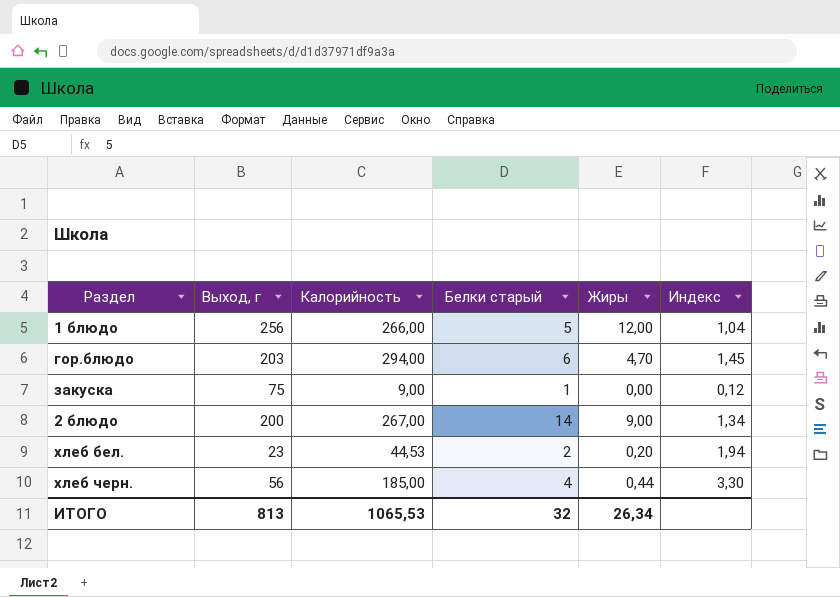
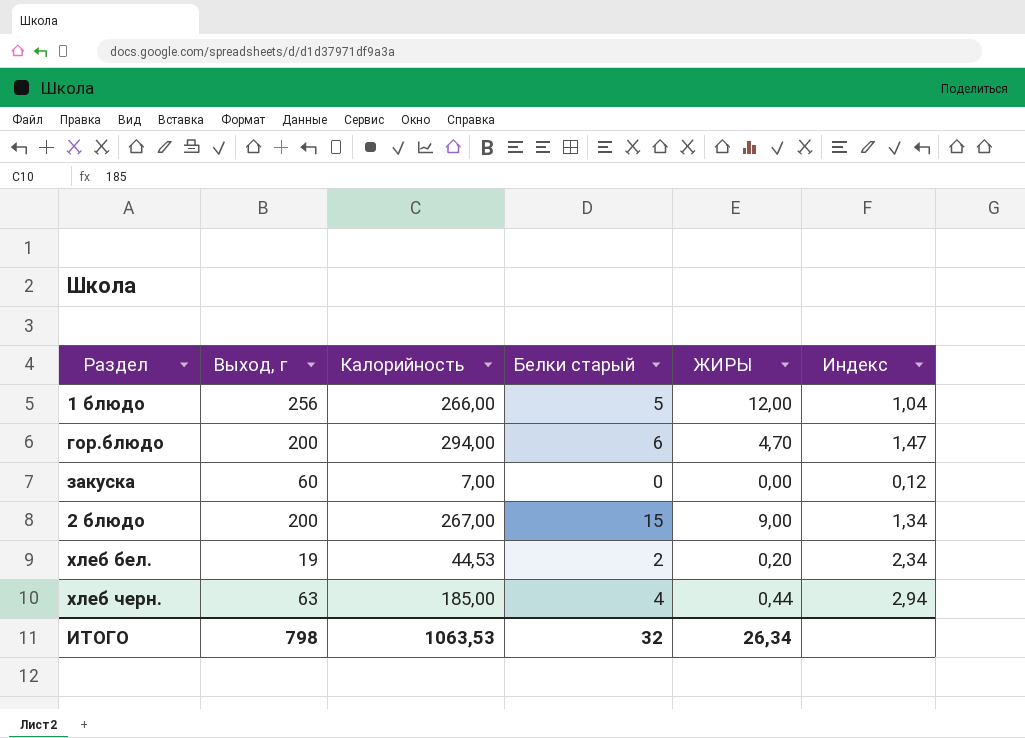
column name: Жиры -> ЖИРЫ
гор.блюдо | Выход, г: 203 -> 200
гор.блюдо | Индекс: 1,45 -> 1,47
закуска | Выход, г: 75 -> 60
закуска | Калорийность: 9,00 -> 7,00
закуска | Белки старый: 1 -> 0
2 блюдо | Белки старый: 14 -> 15
хлеб бел. | Выход, г: 23 -> 19
хлеб бел. | Индекс: 1,94 -> 2,34
хлеб черн. | Выход, г: 56 -> 63
хлеб черн. | Индекс: 3,30 -> 2,94
ИТОГО | Выход, г: 813 -> 798
ИТОГО | Калорийность: 1065,53 -> 1063,53

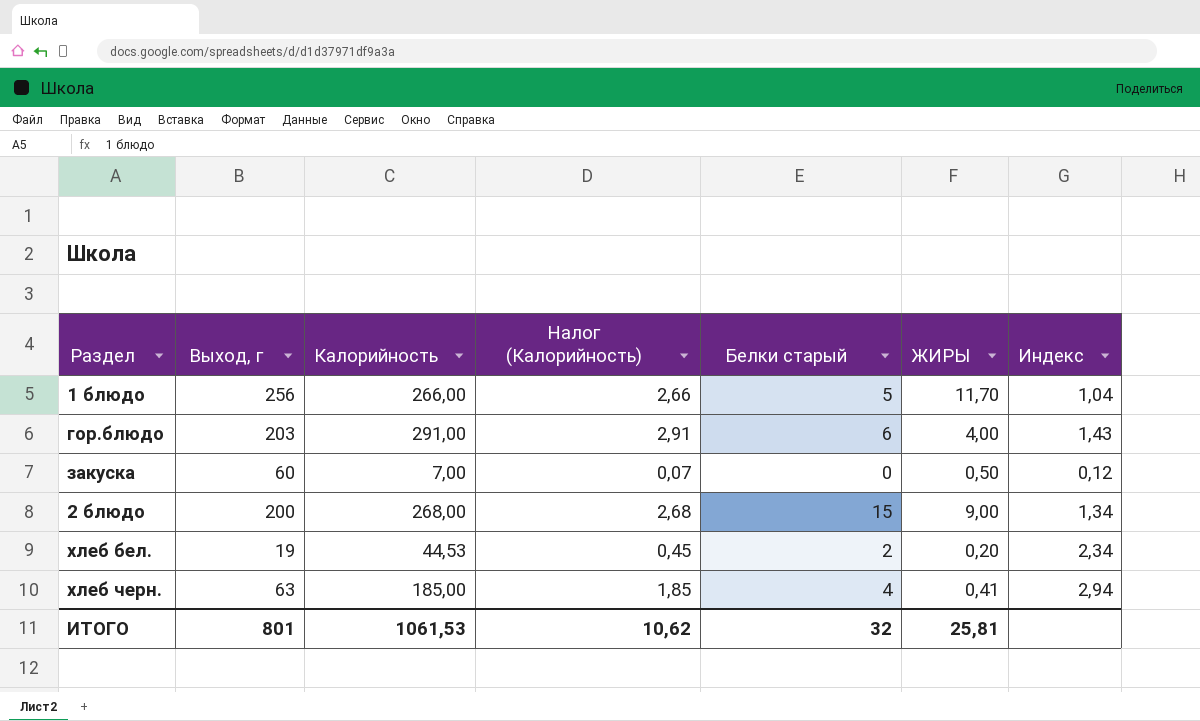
column Налог (Калорийность) | formula: none -> [Калорийность] * 0,01
1 блюдо | ЖИРЫ: 12,00 -> 11,70
гор.блюдо | Выход, г: 200 -> 203
гор.блюдо | Калорийность: 294,00 -> 291,00
гор.блюдо | ЖИРЫ: 4,70 -> 4,00
гор.блюдо | Индекс: 1,47 -> 1,43
закуска | ЖИРЫ: 0,00 -> 0,50
2 блюдо | Калорийность: 267,00 -> 268,00
хлеб черн. | ЖИРЫ: 0,44 -> 0,41
ИТОГО | Выход, г: 798 -> 801
ИТОГО | Калорийность: 1063,53 -> 1061,53
ИТОГО | ЖИРЫ: 26,34 -> 25,81

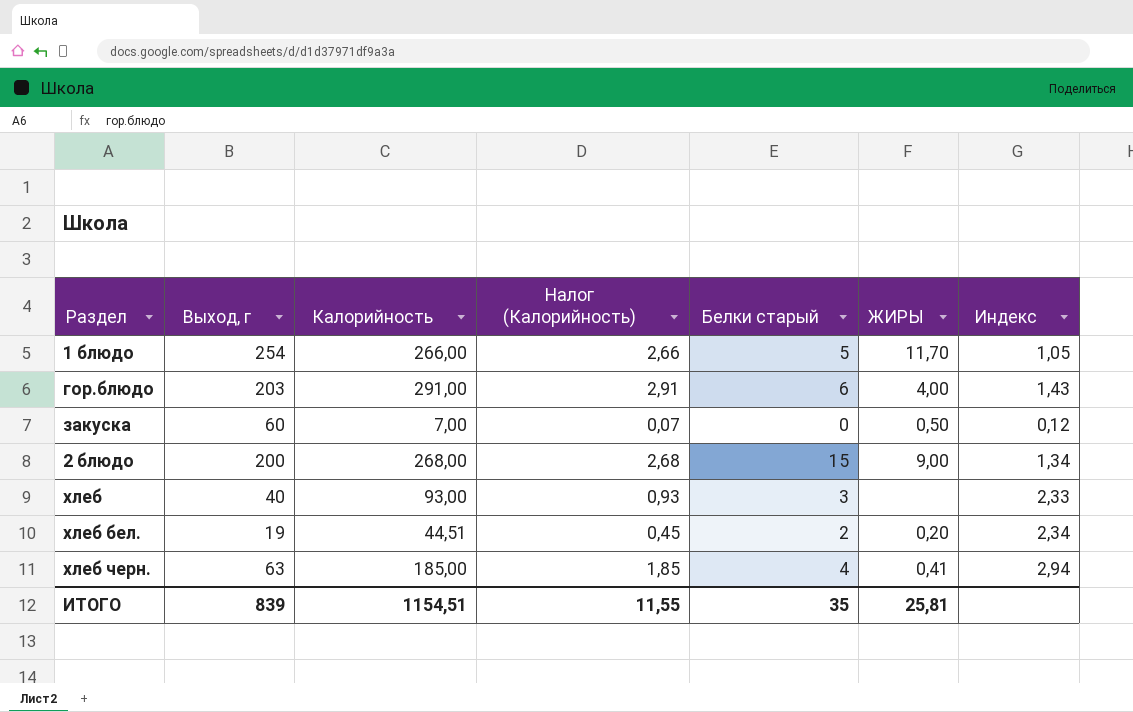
1 блюдо | Выход, г: 256 -> 254
1 блюдо | Индекс: 1,04 -> 1,05
row хлеб: none -> 40 | 93,00 | 0,93 | 3 | none | 2,33
хлеб бел. | Калорийность: 44,53 -> 44,51
ИТОГО | Выход, г: 801 -> 839
ИТОГО | Калорийность: 1061,53 -> 1154,51
ИТОГО | Налог (Калорийность): 10,62 -> 11,55
ИТОГО | Белки старый: 32 -> 35

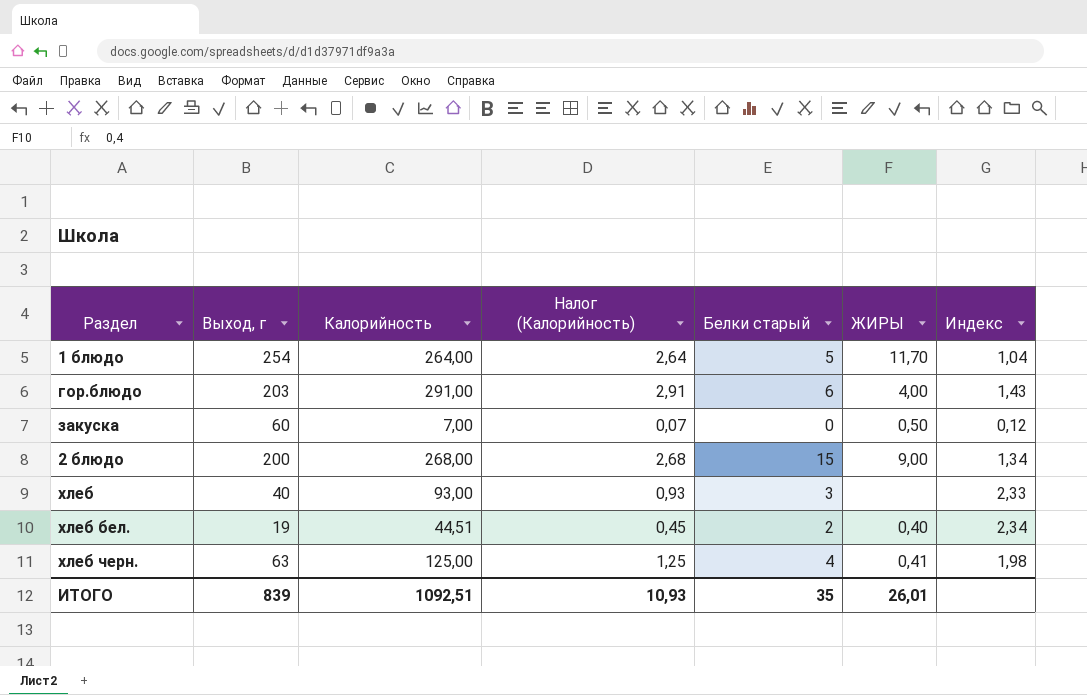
1 блюдо | Калорийность: 266,00 -> 264,00
1 блюдо | Налог (Калорийность): 2,66 -> 2,64
1 блюдо | Индекс: 1,05 -> 1,04
хлеб бел. | ЖИРЫ: 0,20 -> 0,40
хлеб черн. | Калорийность: 185,00 -> 125,00
хлеб черн. | Налог (Калорийность): 1,85 -> 1,25
хлеб черн. | Индекс: 2,94 -> 1,98
ИТОГО | Калорийность: 1154,51 -> 1092,51
ИТОГО | Налог (Калорийность): 11,55 -> 10,93
ИТОГО | ЖИРЫ: 25,81 -> 26,01

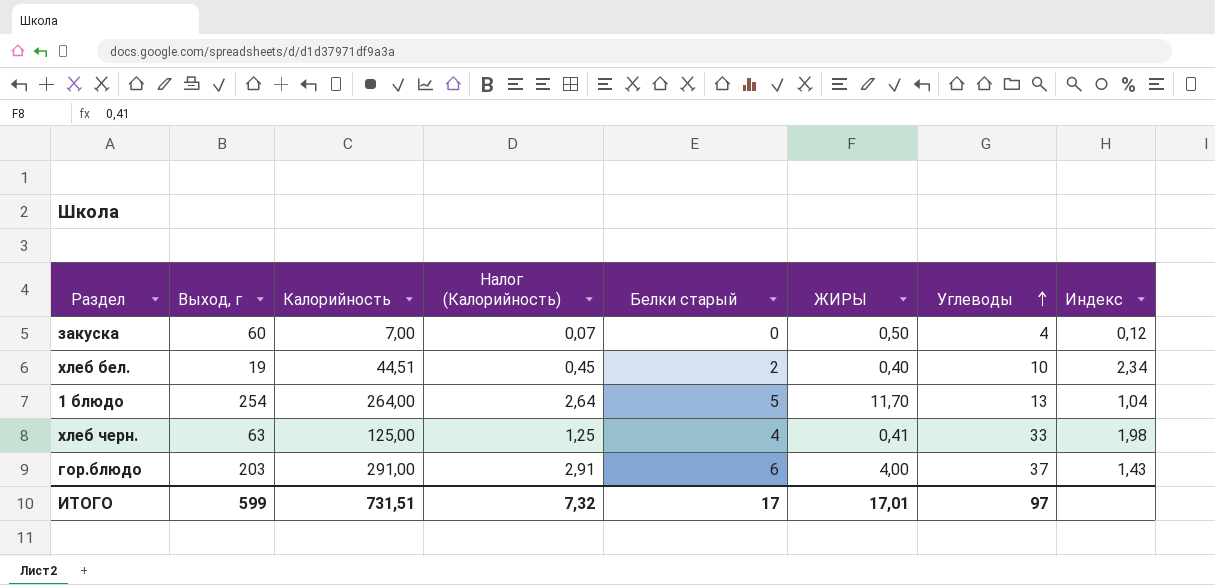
row order: none -> Углеводы ascending
column Углеводы | position: none -> 7
row 2 блюдо: 200 | 268,00 | 2,68 | 15 | 9,00 | 1,34 -> none
row хлеб: 40 | 93,00 | 0,93 | 3 | none | 2,33 -> none
ИТОГО | Выход, г: 839 -> 599
ИТОГО | Калорийность: 1092,51 -> 731,51
ИТОГО | Налог (Калорийность): 10,93 -> 7,32
ИТОГО | Белки старый: 35 -> 17
ИТОГО | ЖИРЫ: 26,01 -> 17,01

